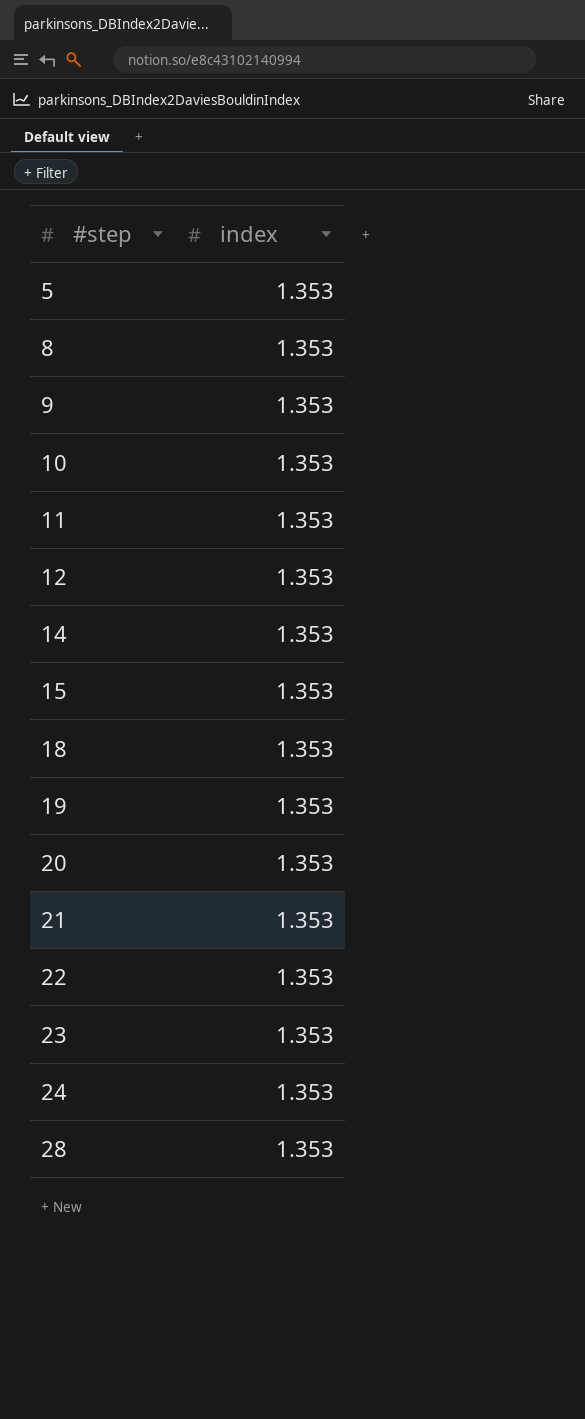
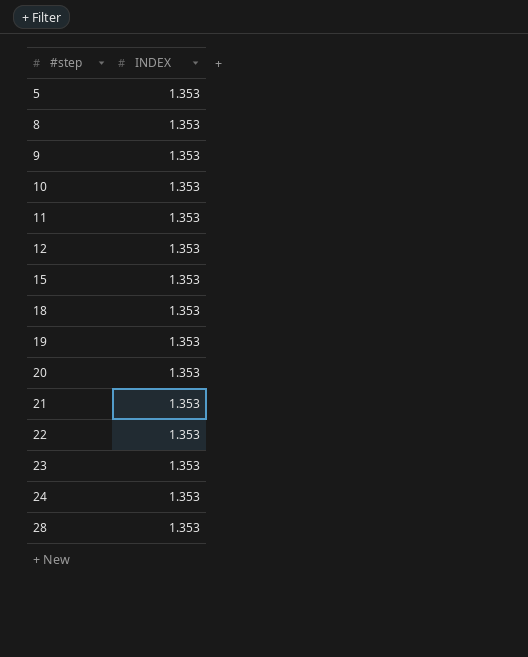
column name: index -> INDEX
row 14: 1.353 -> none

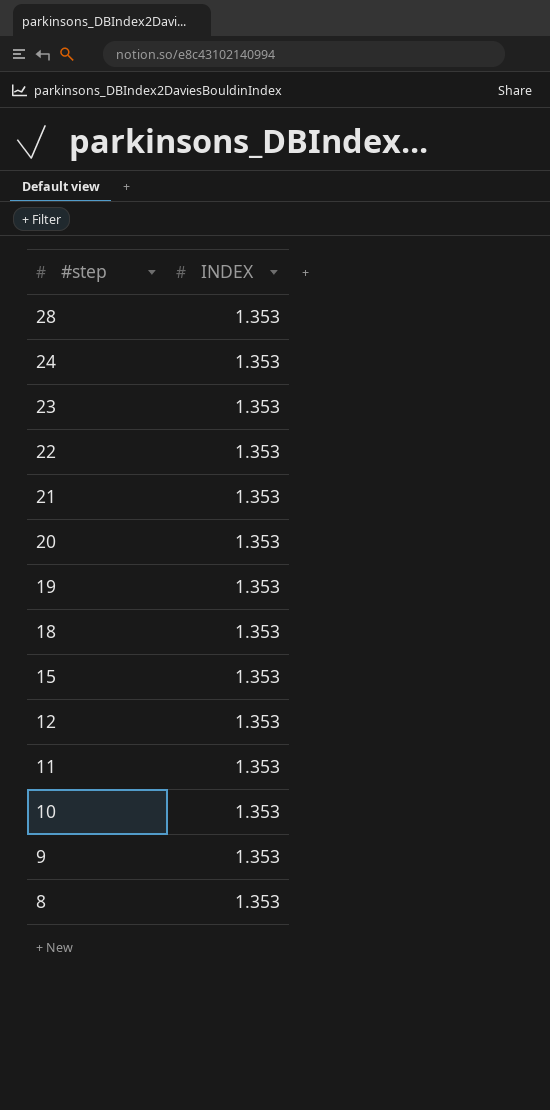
row order: #step ascending -> #step descending
row 5: 1.353 -> none

